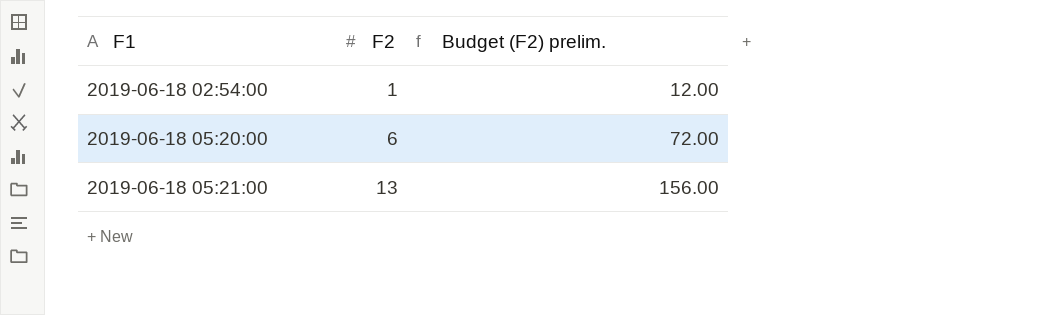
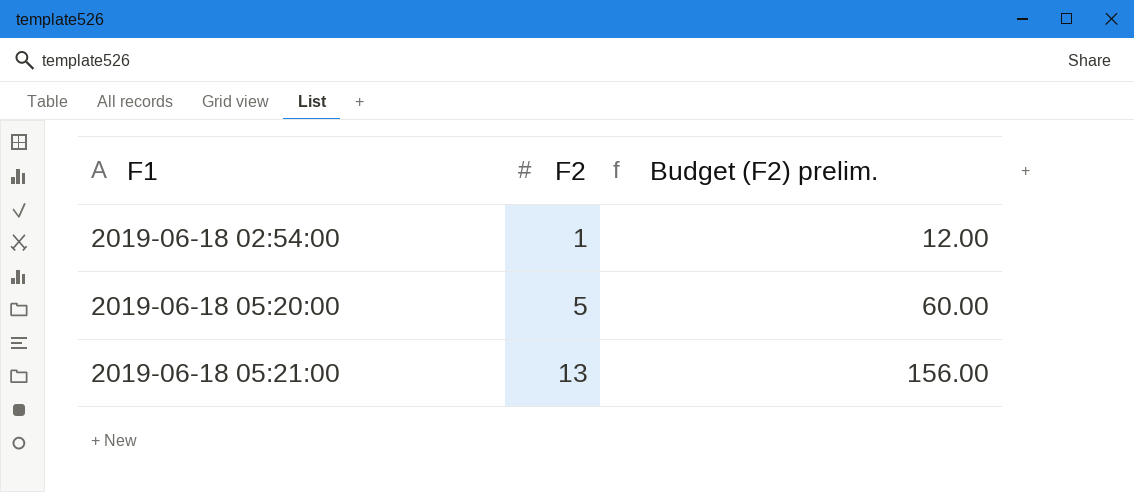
2019-06-18 05:20:00 | F2: 6 -> 5
2019-06-18 05:20:00 | Budget (F2) prelim.: 72.00 -> 60.00

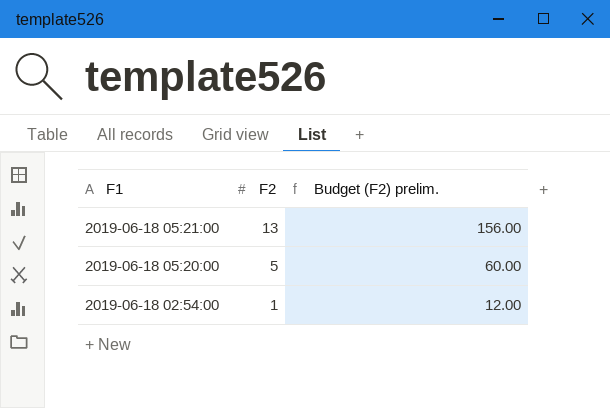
row order: F1 ascending -> F1 descending

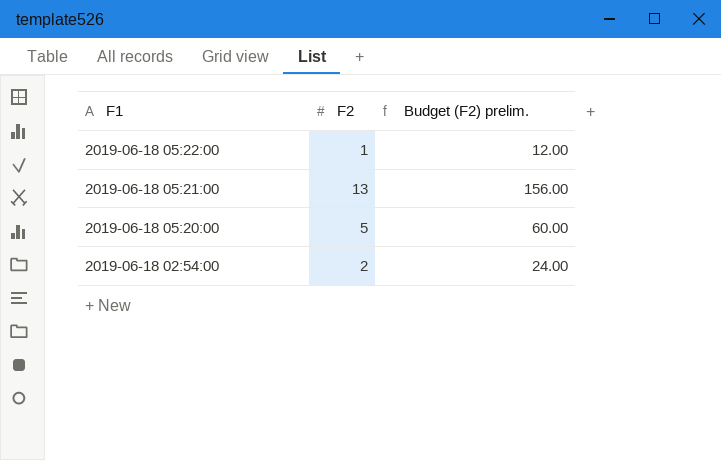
row 2019-06-18 05:22:00: none -> 1 | 12.00
2019-06-18 02:54:00 | F2: 1 -> 2
2019-06-18 02:54:00 | Budget (F2) prelim.: 12.00 -> 24.00

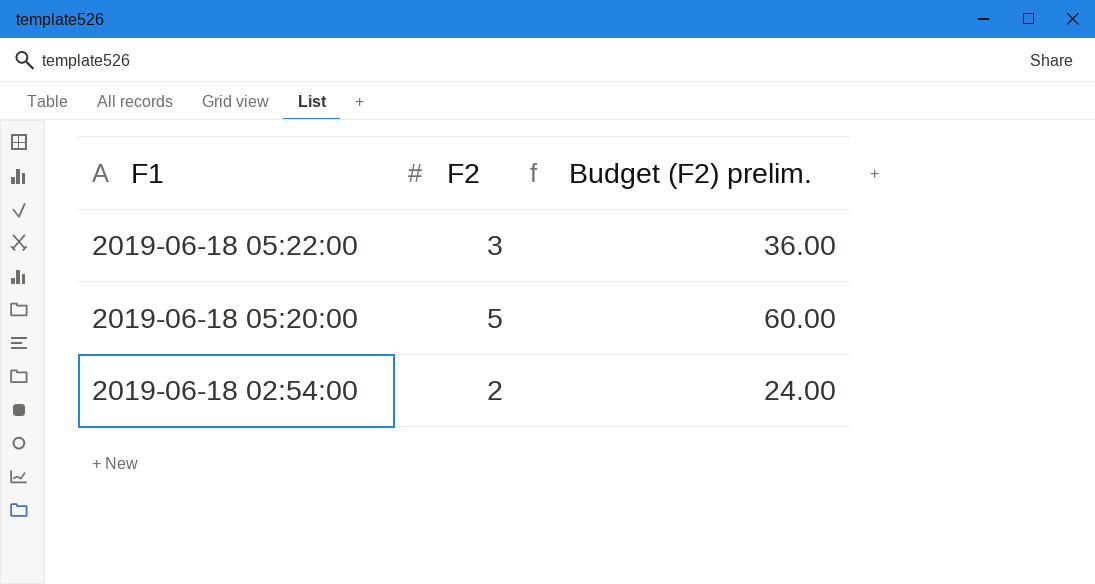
row 2019-06-18 05:21:00: 13 | 156.00 -> none
2019-06-18 05:22:00 | F2: 1 -> 3
2019-06-18 05:22:00 | Budget (F2) prelim.: 12.00 -> 36.00

